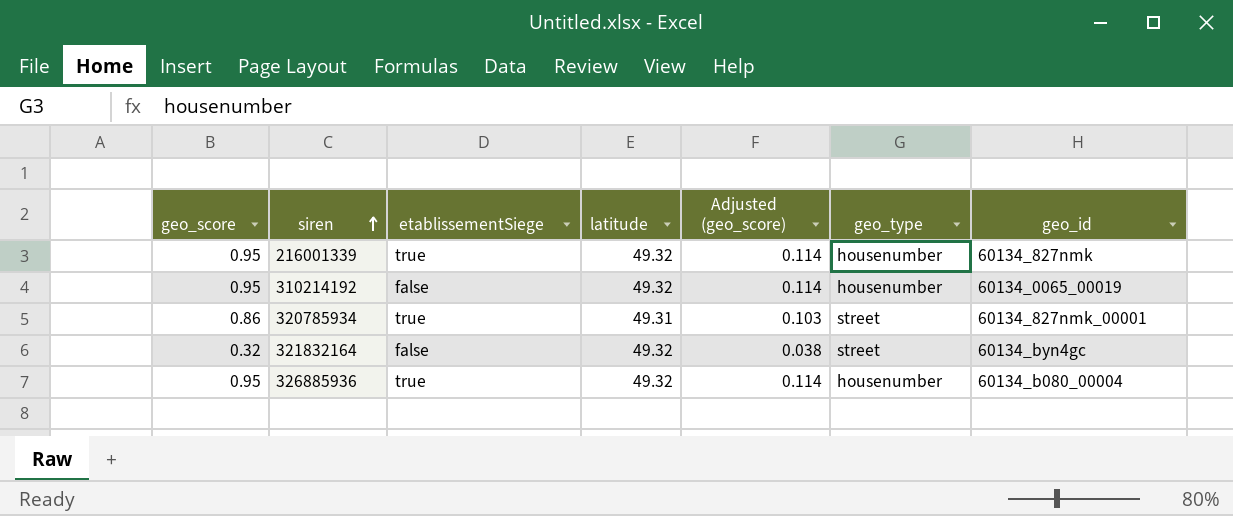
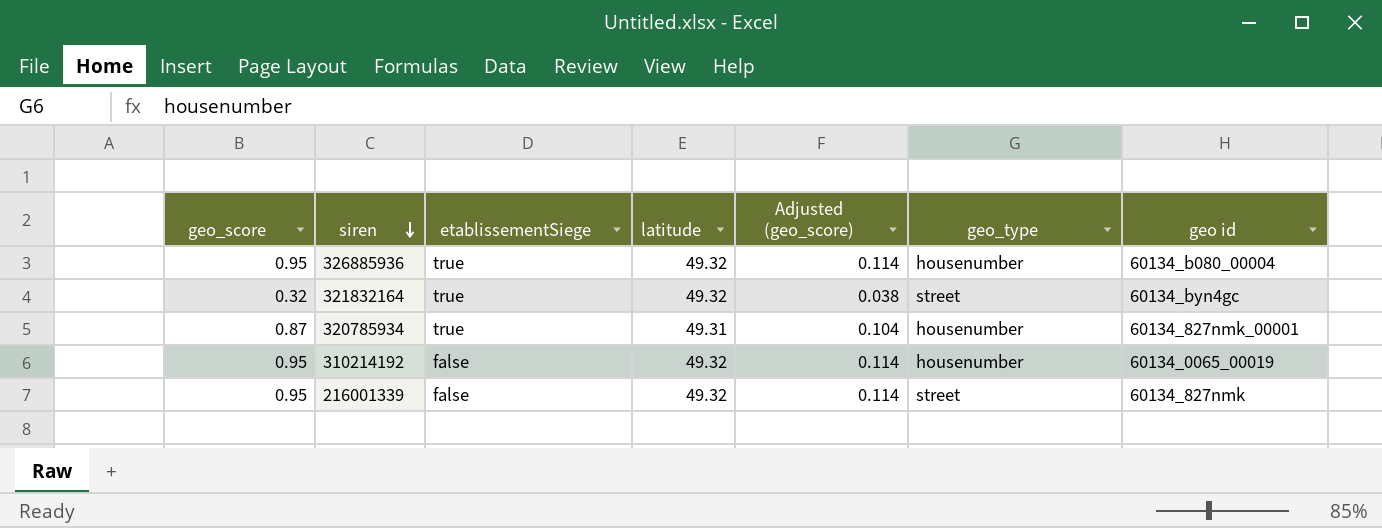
row order: siren ascending -> siren descending
column name: geo_id -> geo id
321832164 | etablissementSiege: false -> true
320785934 | geo_score: 0.86 -> 0.87
320785934 | Adjusted (geo_score): 0.103 -> 0.104
320785934 | geo_type: street -> housenumber
216001339 | etablissementSiege: true -> false
216001339 | geo_type: housenumber -> street

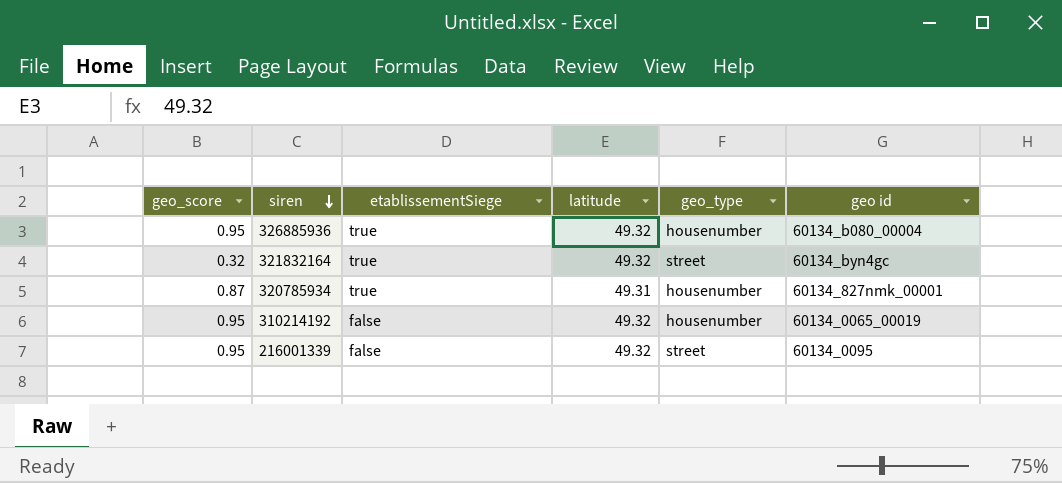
column Adjusted (geo_score) | formula: [geo_score] * 0.12 -> none
216001339 | geo id: 60134_827nmk -> 60134_0095

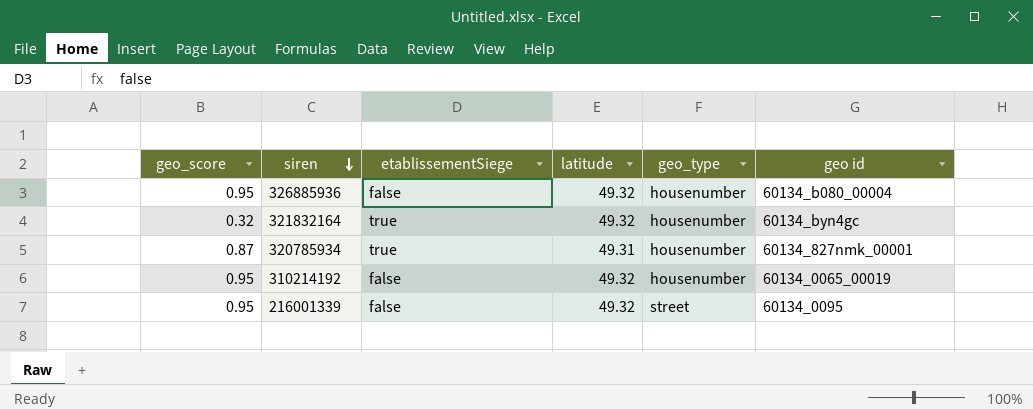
326885936 | etablissementSiege: true -> false
321832164 | geo_type: street -> housenumber

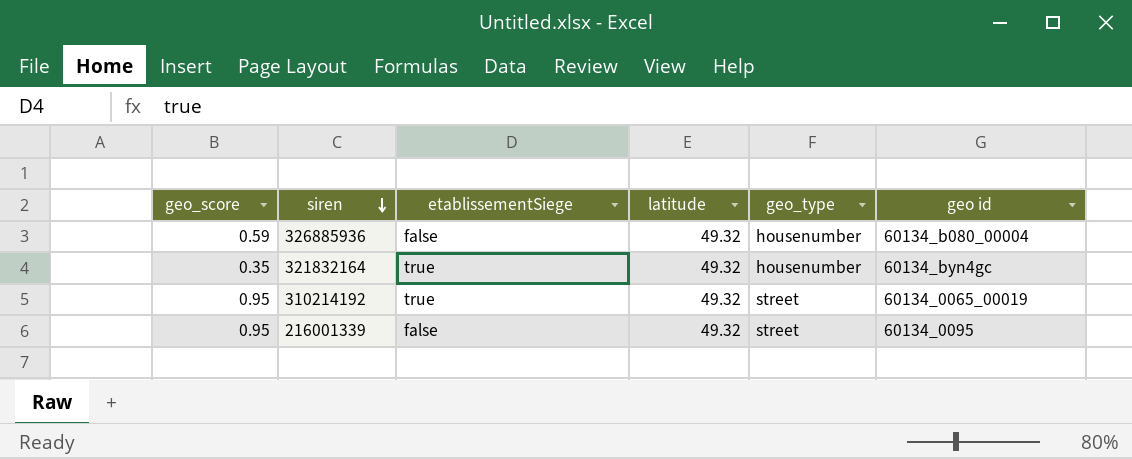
row 320785934: 0.87 | true | 49.31 | housenumber | 60134_827nmk_00001 -> none
326885936 | geo_score: 0.95 -> 0.59
321832164 | geo_score: 0.32 -> 0.35
310214192 | etablissementSiege: false -> true
310214192 | geo_type: housenumber -> street

